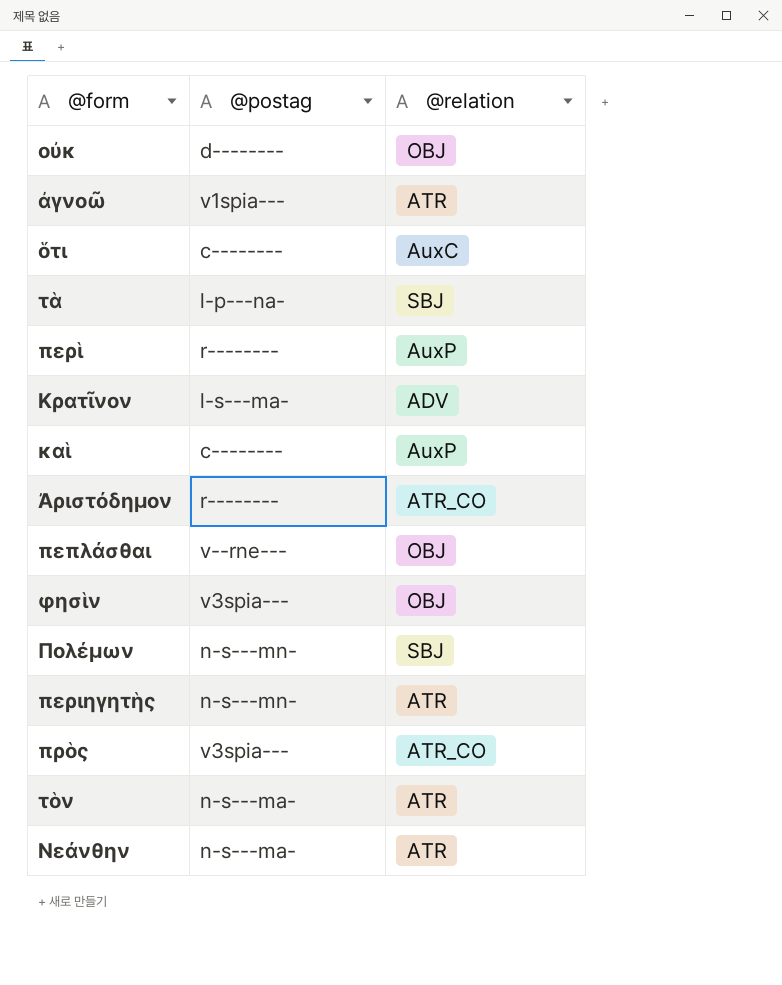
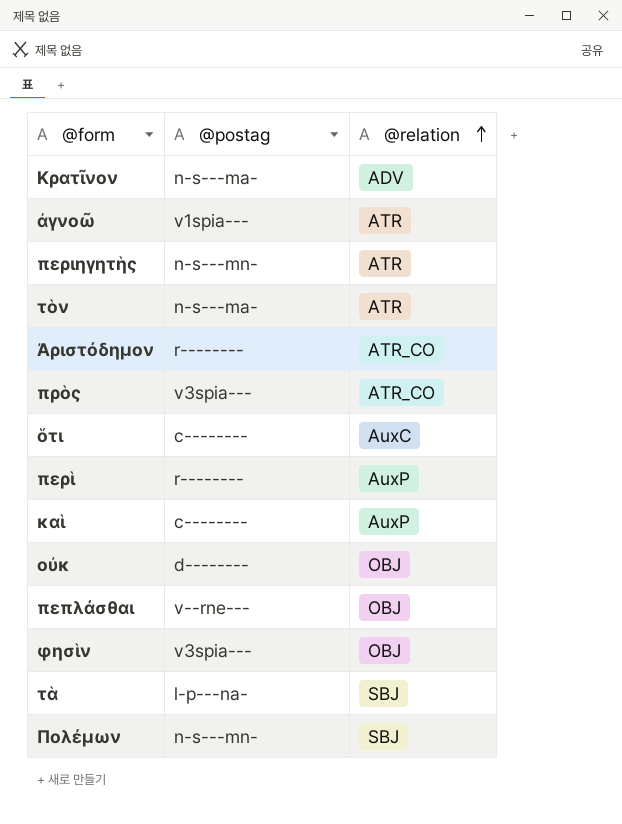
row order: none -> @relation ascending
row Νεάνθην: n-s---ma- | ATR -> none
Κρατῖνον | @postag: l-s---ma- -> n-s---ma-

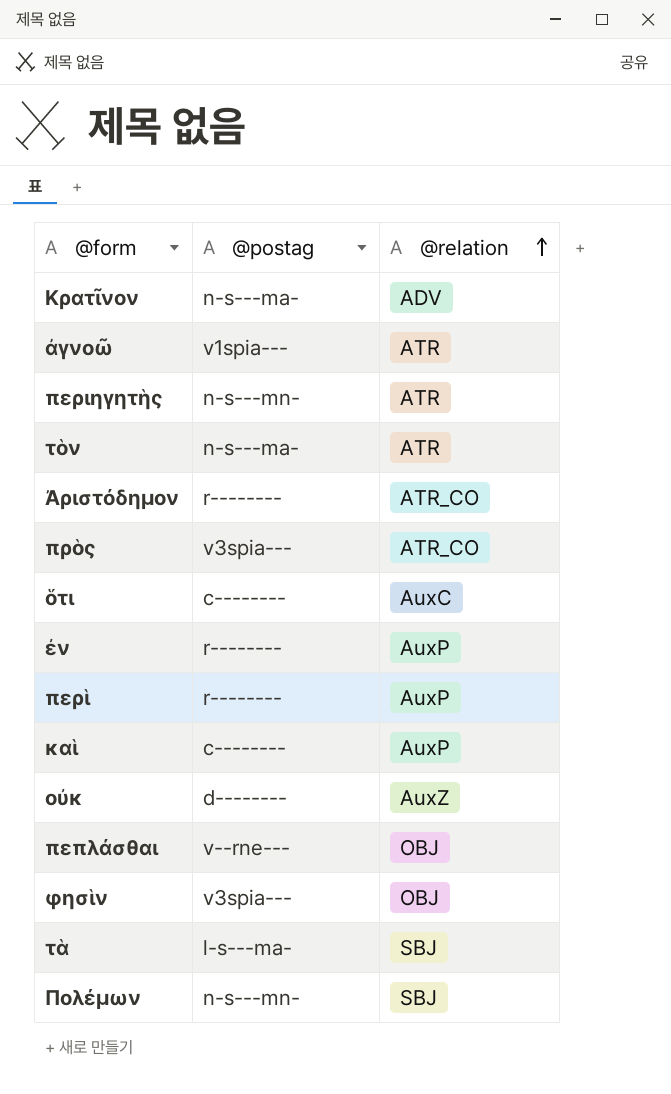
row ἐν: none -> r-------- | AuxP
οὐκ | @relation: OBJ -> AuxZ
τὰ | @postag: l-p---na- -> l-s---ma-

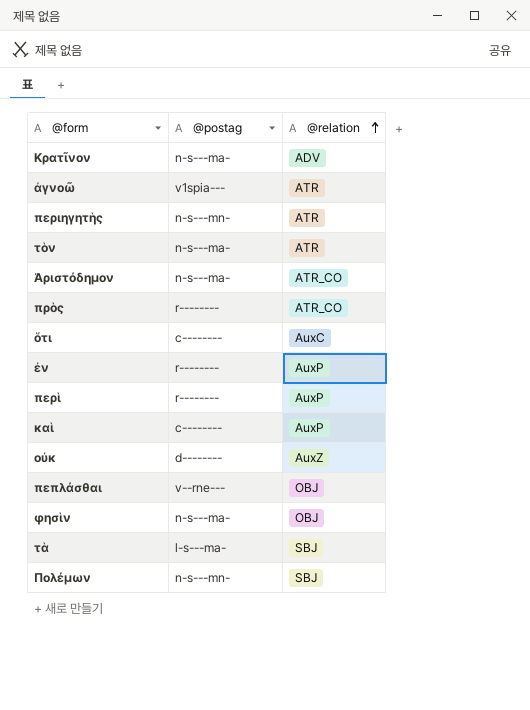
Ἀριστόδημον | @postag: r-------- -> n-s---ma-
πρὸς | @postag: v3spia--- -> r--------
φησὶν | @postag: v3spia--- -> n-s---ma-

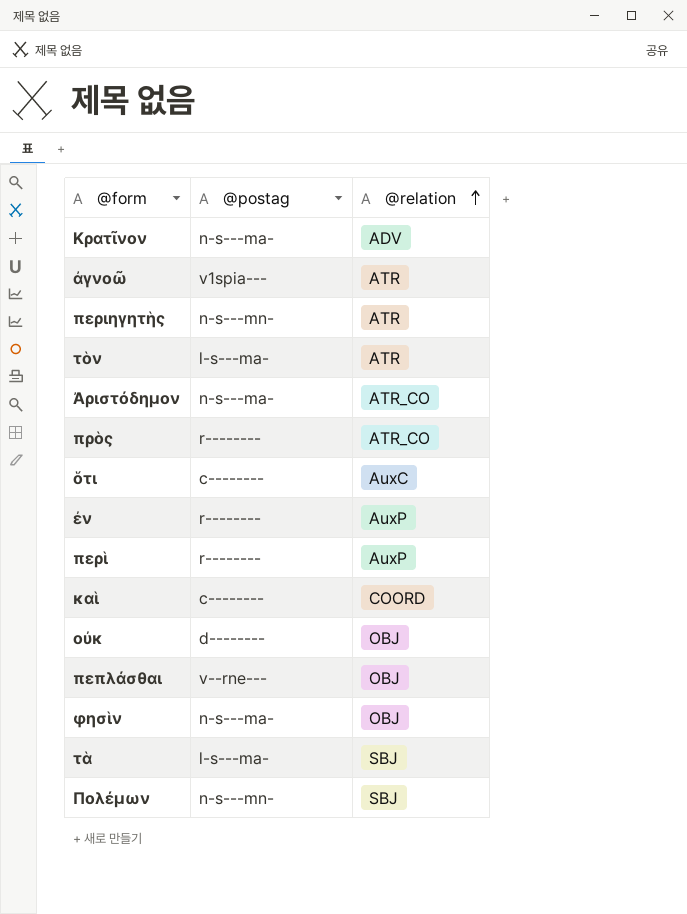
τὸν | @postag: n-s---ma- -> l-s---ma-
καὶ | @relation: AuxP -> COORD
οὐκ | @relation: AuxZ -> OBJ

